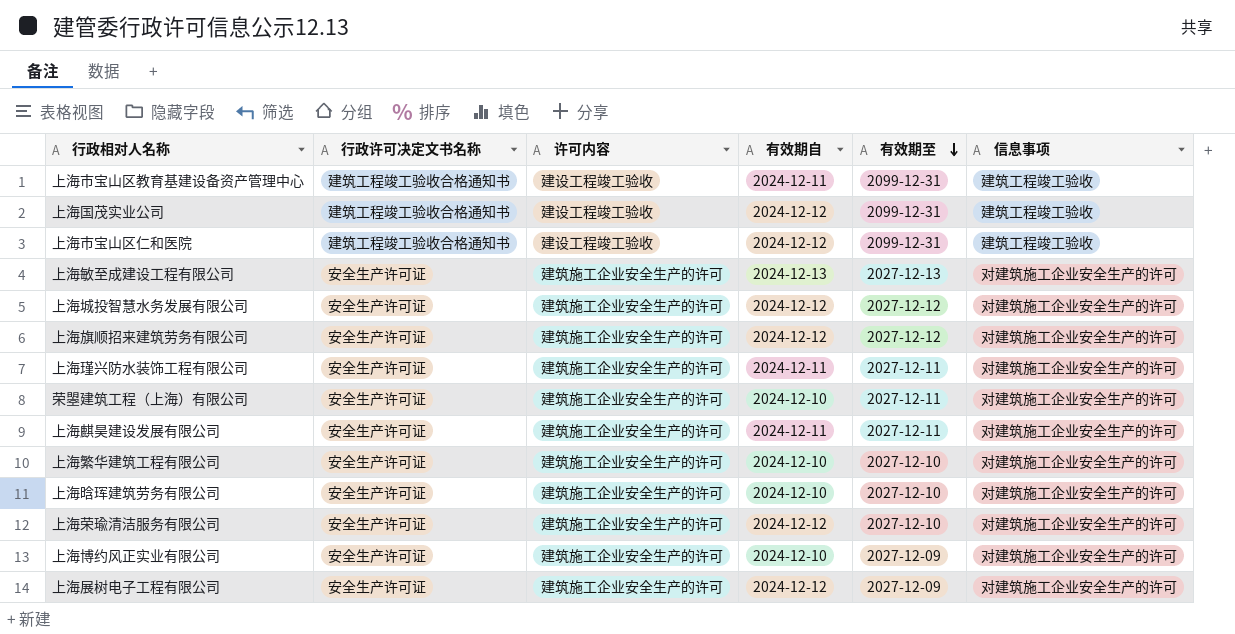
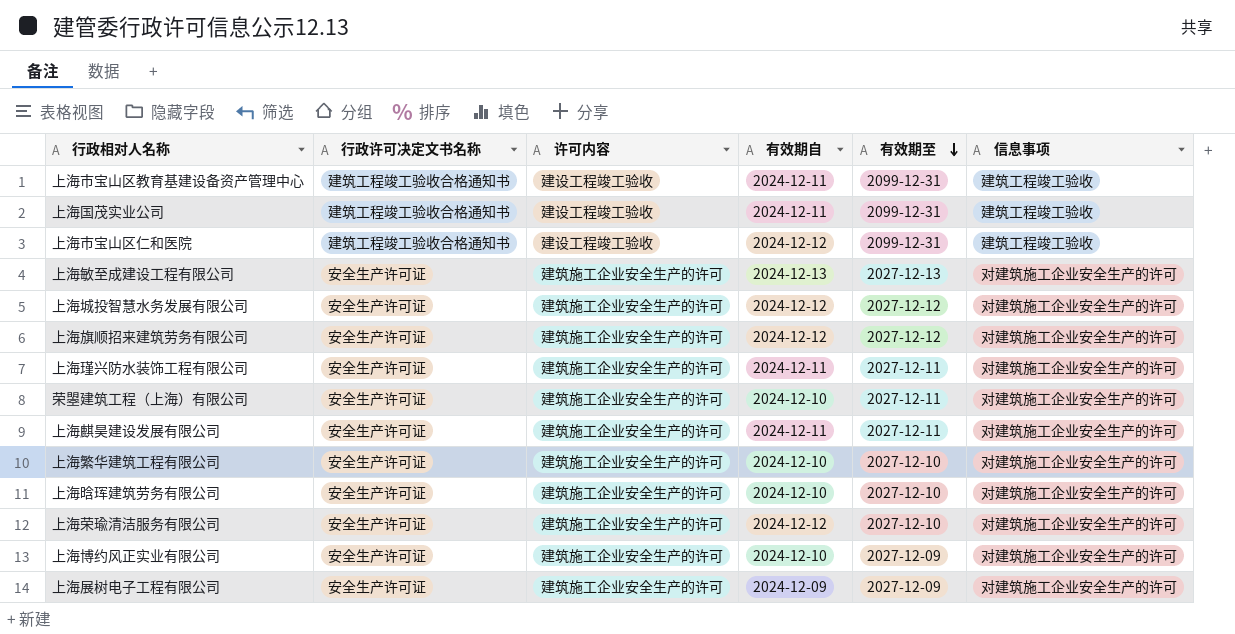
上海国茂实业公司 | 有效期自: 2024-12-12 -> 2024-12-11
上海展树电子工程有限公司 | 有效期自: 2024-12-12 -> 2024-12-09

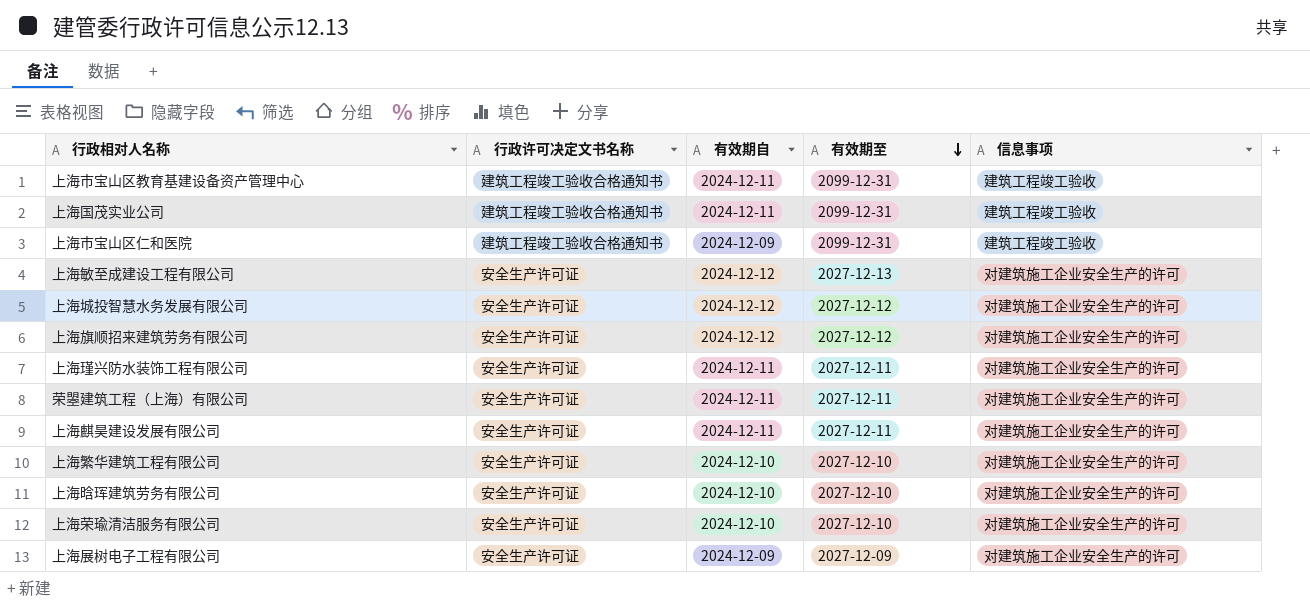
column 许可内容 | position: 3 -> none
row 上海博约风正实业有限公司: 安全生产许可证 | 建筑施工企业安全生产的许可 | 2024-12-10 | 2027-12-09 | 对建筑施工企业安全生产的许可 -> none
上海市宝山区仁和医院 | 有效期自: 2024-12-12 -> 2024-12-09
上海敏至成建设工程有限公司 | 有效期自: 2024-12-13 -> 2024-12-12
荣曌建筑工程（上海）有限公司 | 有效期自: 2024-12-10 -> 2024-12-11
上海荣瑜清洁服务有限公司 | 有效期自: 2024-12-12 -> 2024-12-10

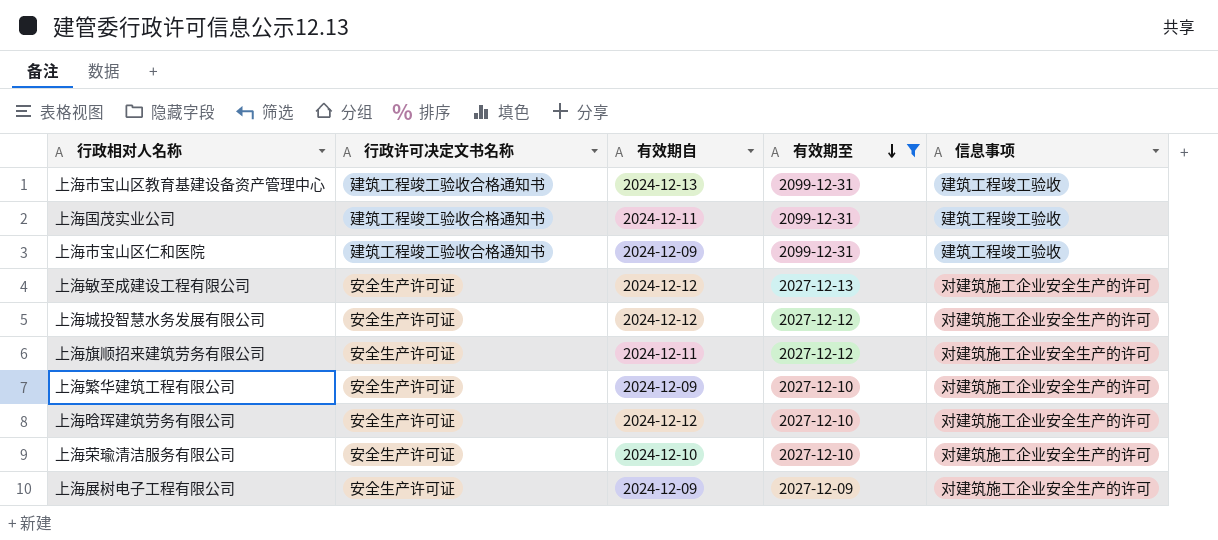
filter: none -> 有效期至 != 2027-12-11
上海市宝山区教育基建设备资产管理中心 | 有效期自: 2024-12-11 -> 2024-12-13
上海旗顺招来建筑劳务有限公司 | 有效期自: 2024-12-12 -> 2024-12-11
上海繁华建筑工程有限公司 | 有效期自: 2024-12-10 -> 2024-12-09
上海晗珲建筑劳务有限公司 | 有效期自: 2024-12-10 -> 2024-12-12

